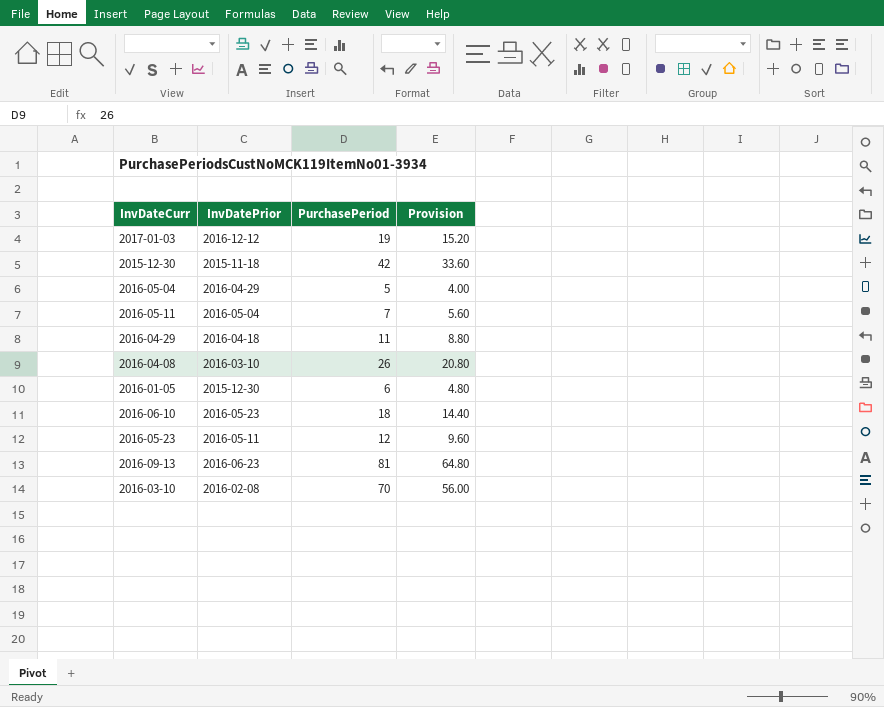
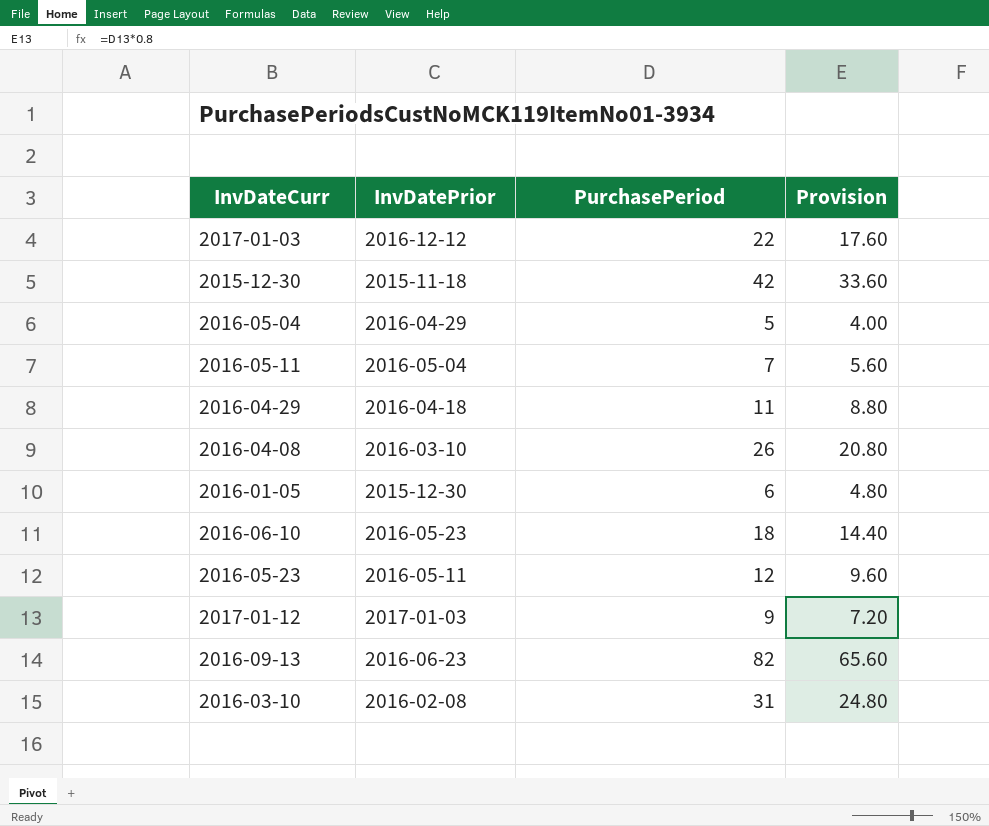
2017-01-03 | PurchasePeriod: 19 -> 22
2017-01-03 | Provision: 15.20 -> 17.60
row 2017-01-12: none -> 2017-01-03 | 9 | 7.20
2016-09-13 | PurchasePeriod: 81 -> 82
2016-09-13 | Provision: 64.80 -> 65.60
2016-03-10 | PurchasePeriod: 70 -> 31
2016-03-10 | Provision: 56.00 -> 24.80

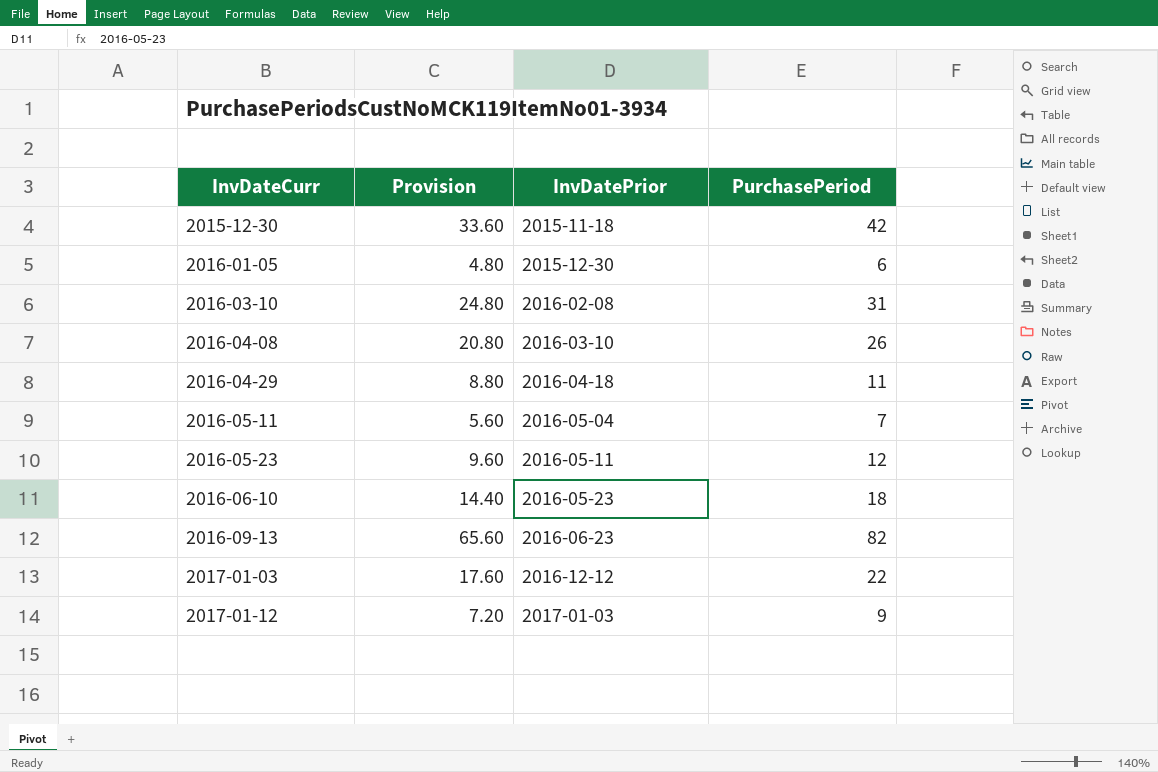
row order: none -> InvDateCurr ascending
column Provision | position: 4 -> 2
row 2016-05-04: 2016-04-29 | 5 | 4.00 -> none

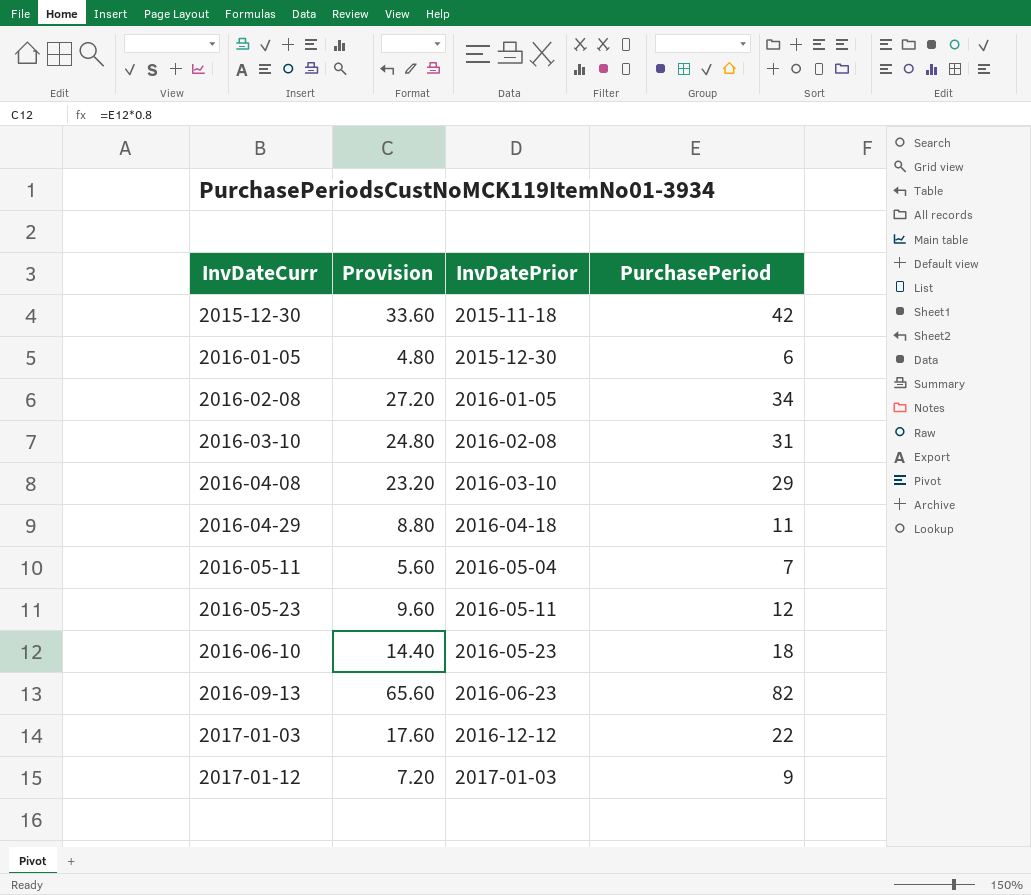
row 2016-02-08: none -> 27.20 | 2016-01-05 | 34
2016-04-08 | Provision: 20.80 -> 23.20
2016-04-08 | PurchasePeriod: 26 -> 29

